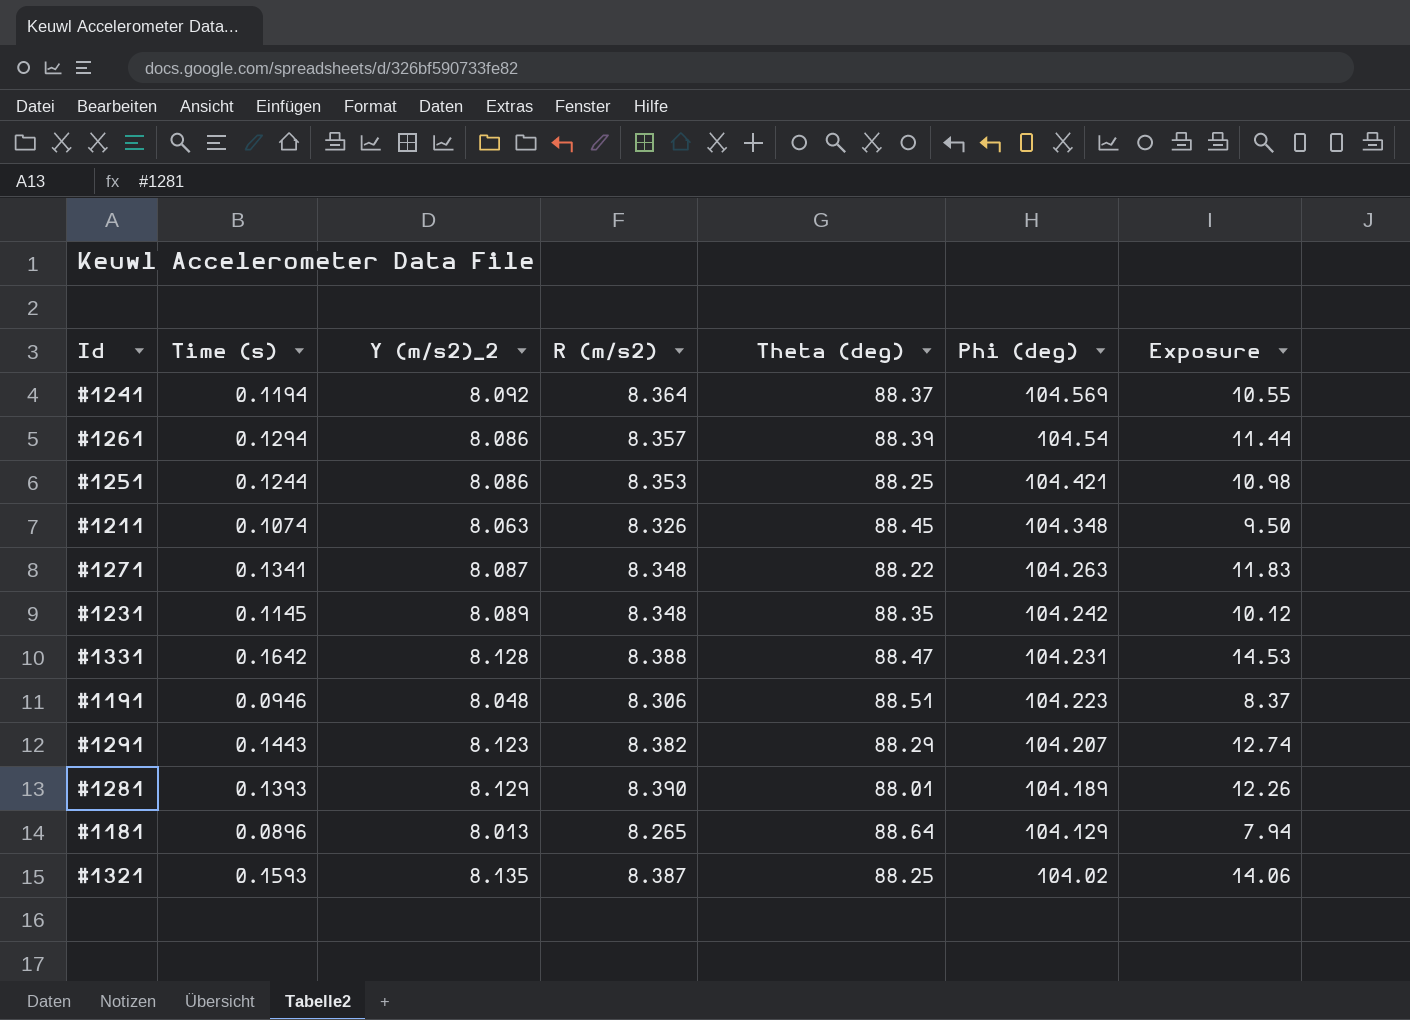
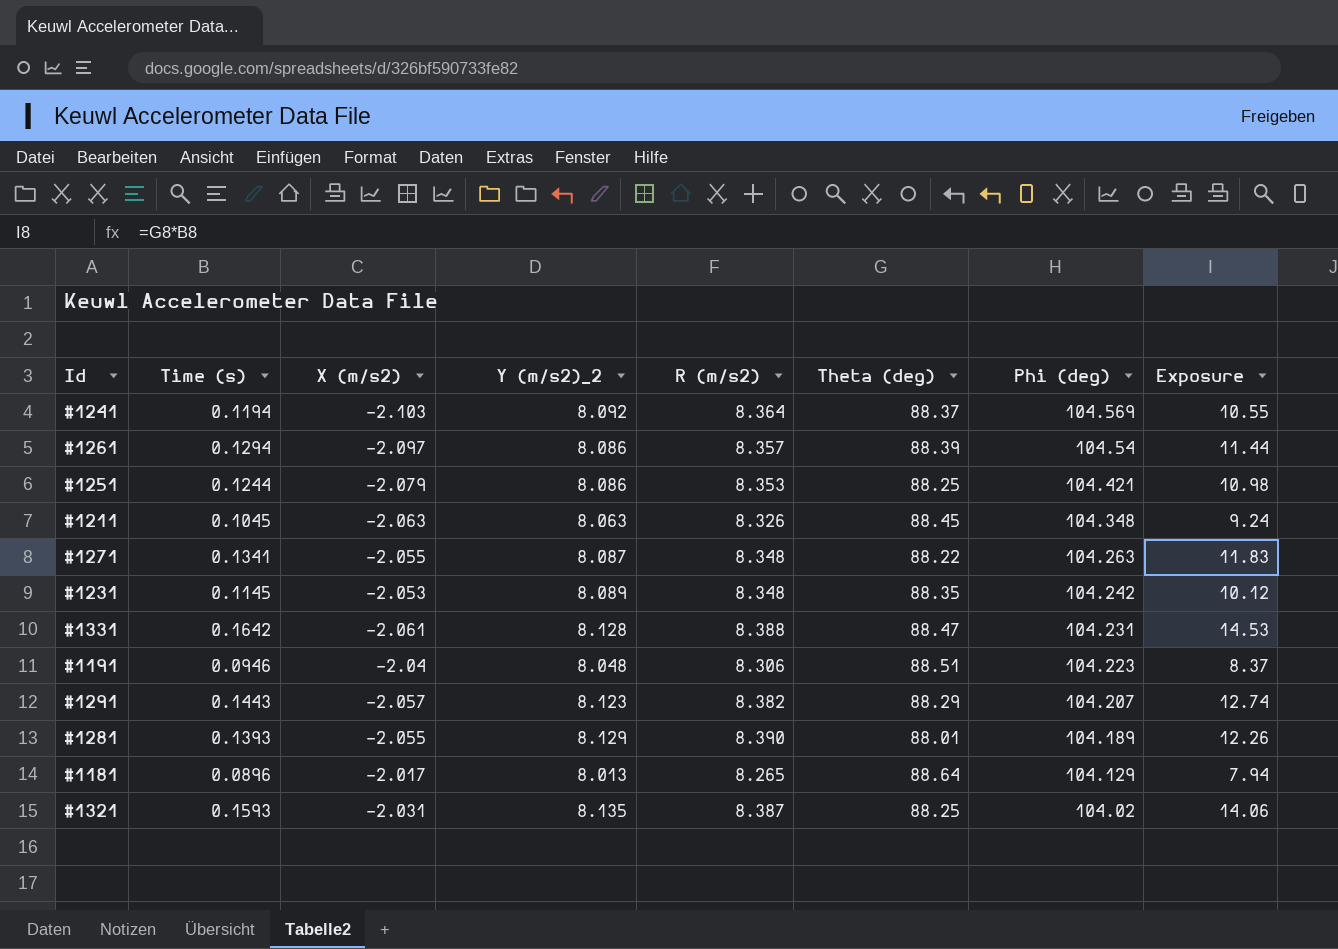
column X (m/s2) | position: none -> 3
#1211 | Time (s): 0.1074 -> 0.1045
#1211 | Exposure: 9.50 -> 9.24

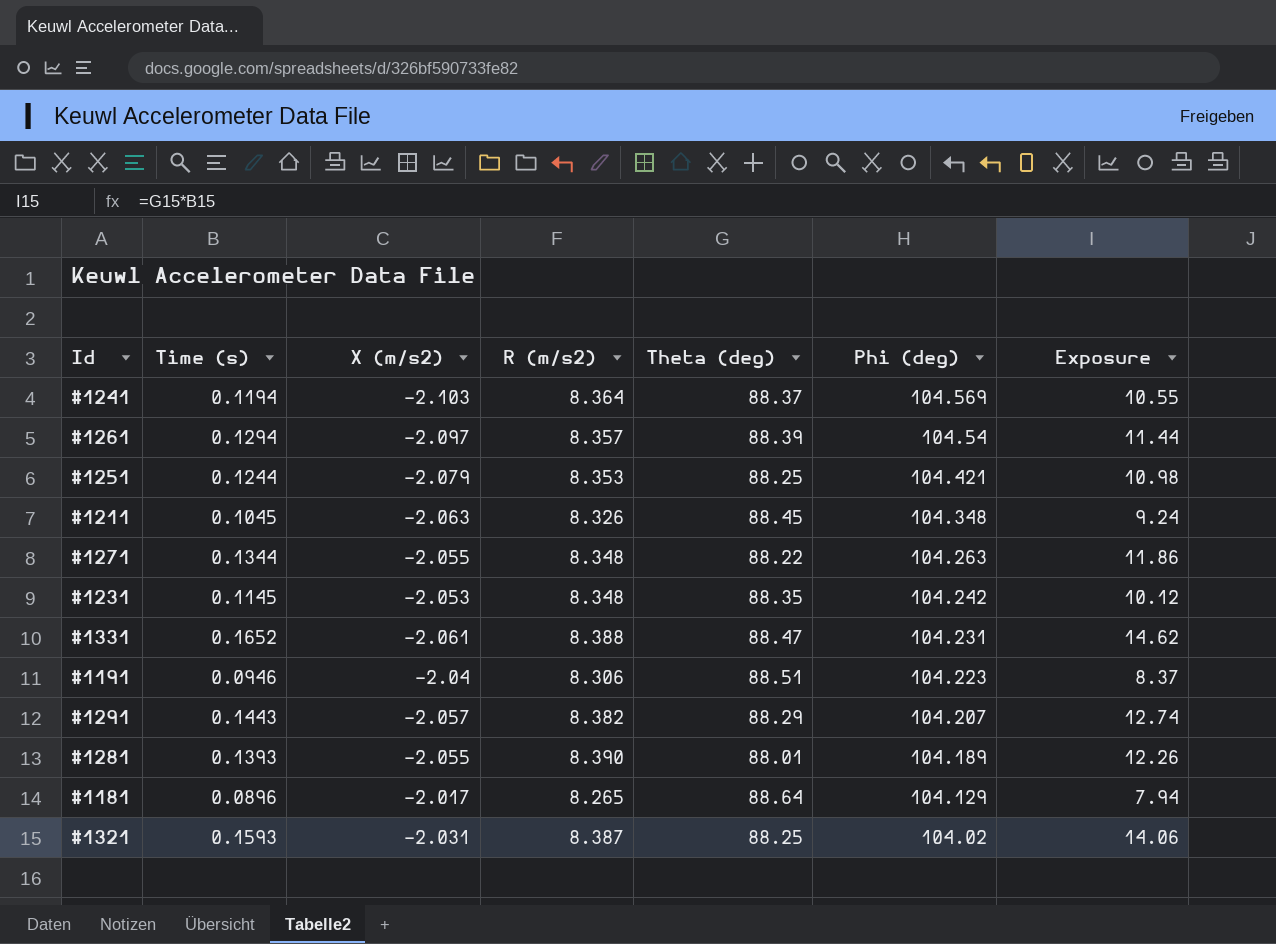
column Y (m/s2)_2 | position: 4 -> none
#1271 | Time (s): 0.1341 -> 0.1344
#1271 | Exposure: 11.83 -> 11.86
#1331 | Time (s): 0.1642 -> 0.1652
#1331 | Exposure: 14.53 -> 14.62

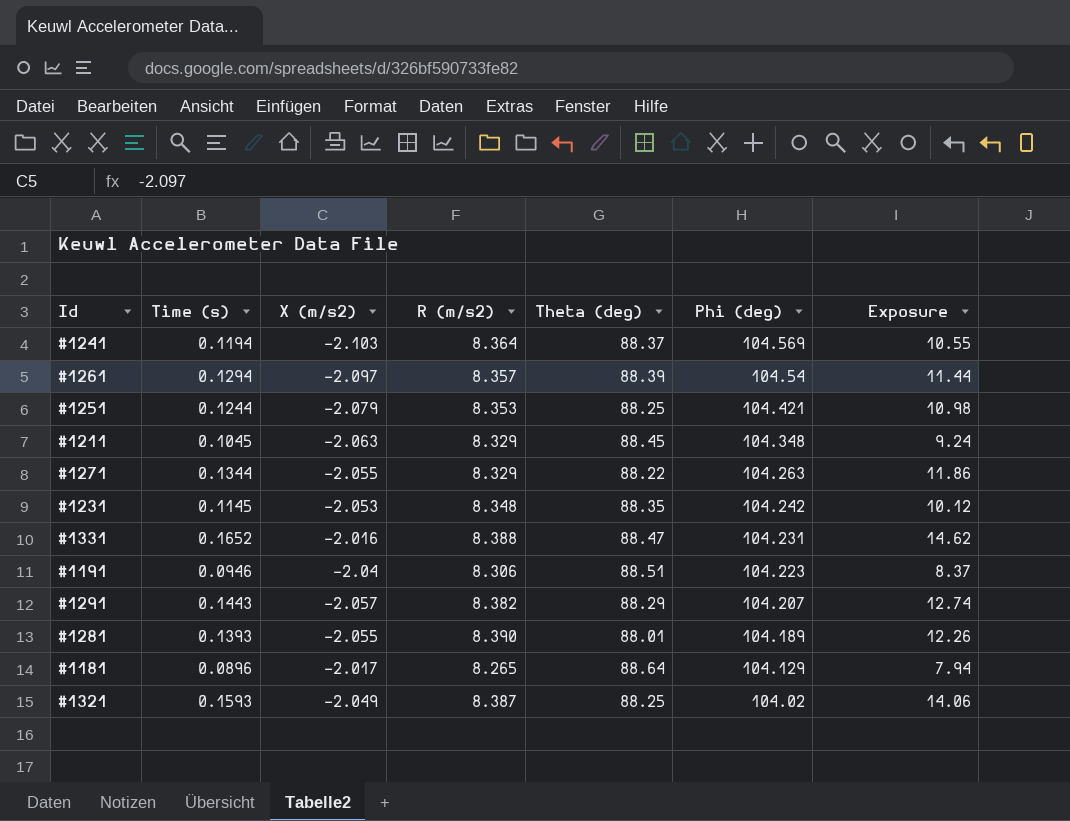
#1211 | R (m/s2): 8.326 -> 8.329
#1271 | R (m/s2): 8.348 -> 8.329
#1331 | X (m/s2): -2.061 -> -2.016
#1321 | X (m/s2): -2.031 -> -2.049

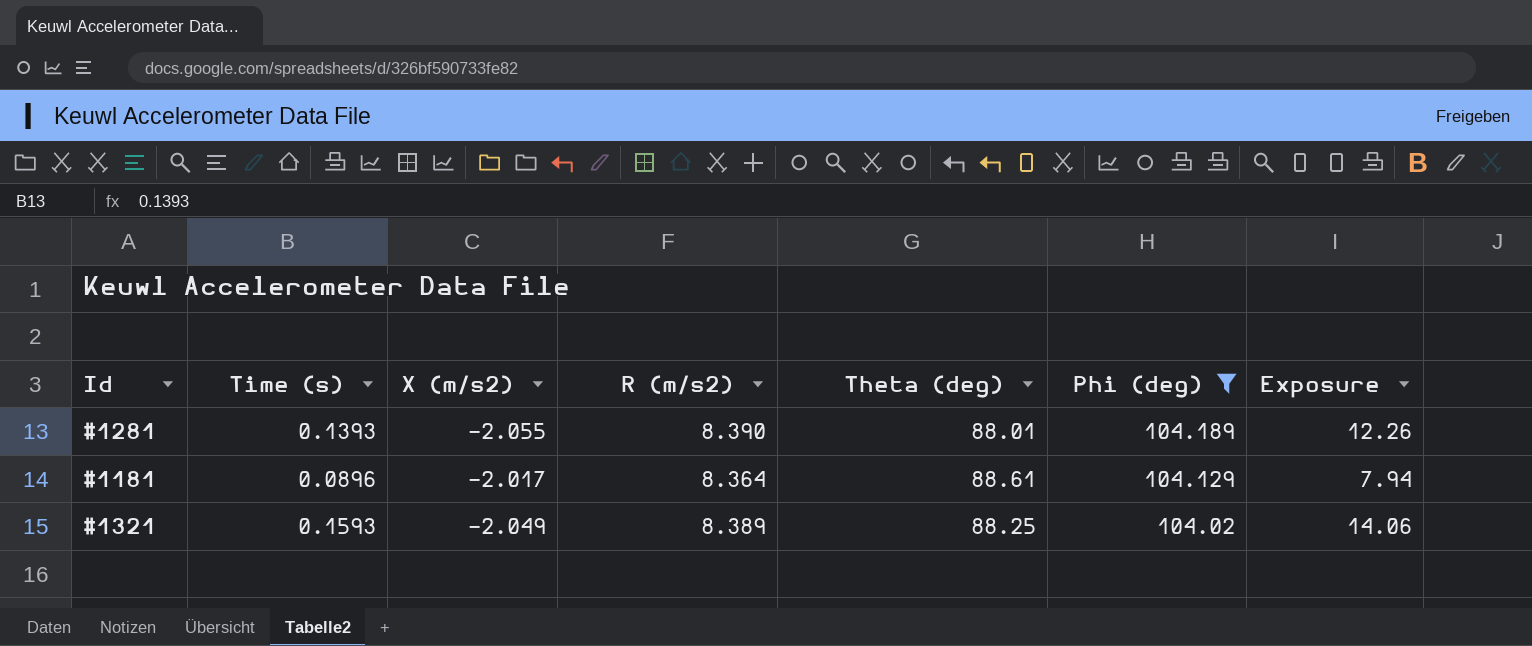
filter: none -> Phi (deg) <= 104.189
#1181 | R (m/s2): 8.265 -> 8.364
#1181 | Theta (deg): 88.64 -> 88.61
#1321 | R (m/s2): 8.387 -> 8.389

